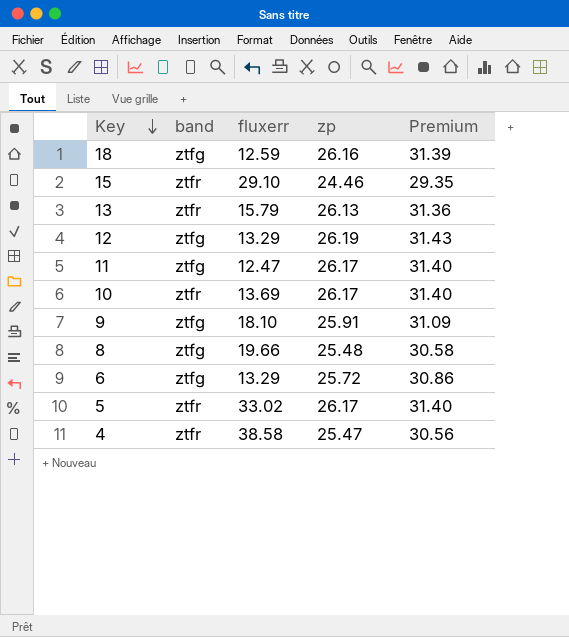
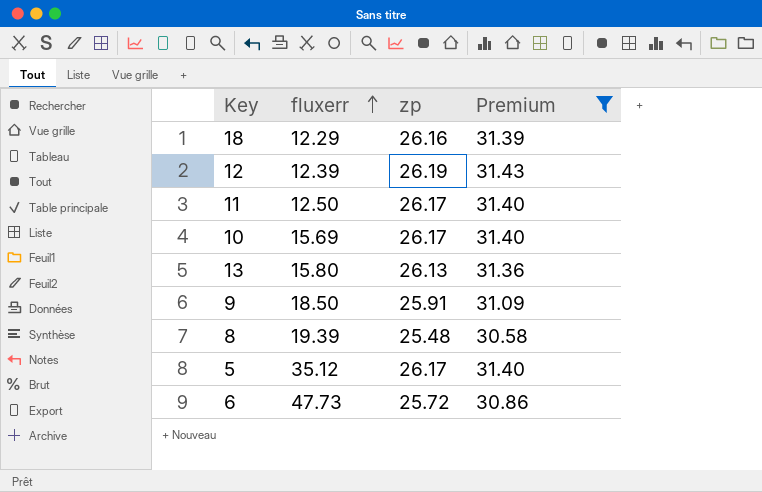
filter: none -> Premium >= 30.58
row order: Key descending -> fluxerr ascending
column band | position: 2 -> none
18 | fluxerr: 12.59 -> 12.29
12 | fluxerr: 13.29 -> 12.39
11 | fluxerr: 12.47 -> 12.50
10 | fluxerr: 13.69 -> 15.69
13 | fluxerr: 15.79 -> 15.80
9 | fluxerr: 18.10 -> 18.50
8 | fluxerr: 19.66 -> 19.39
5 | fluxerr: 33.02 -> 35.12
6 | fluxerr: 13.29 -> 47.73

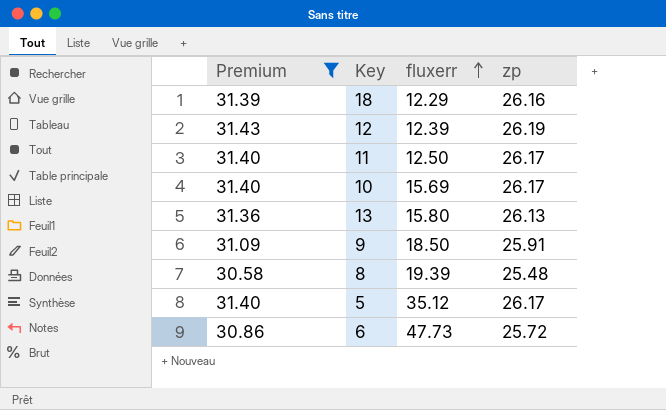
column Premium | position: 4 -> 1

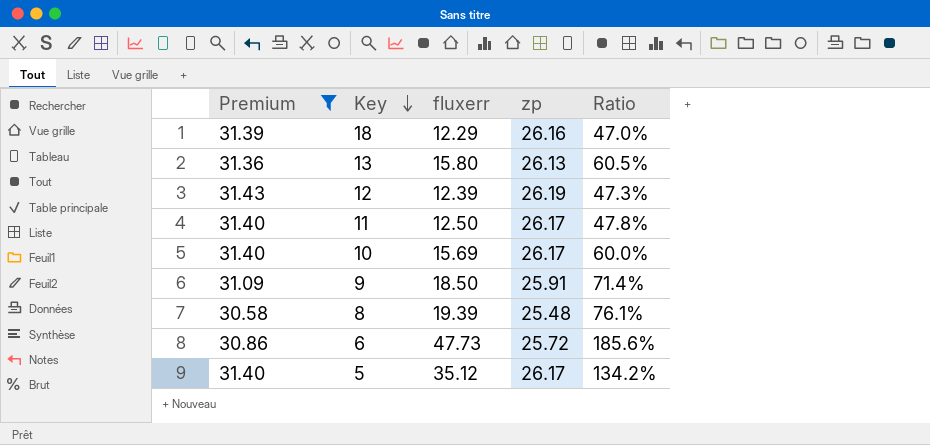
row order: fluxerr ascending -> Key descending
column Ratio | formula: none -> [fluxerr] / [zp]

